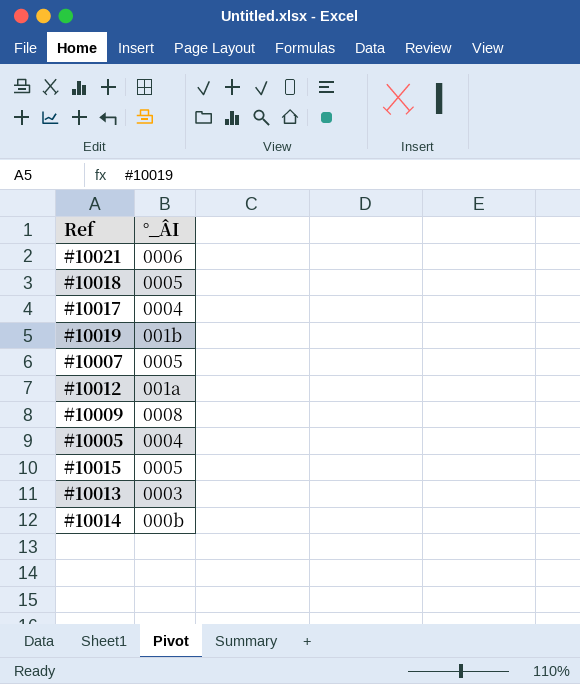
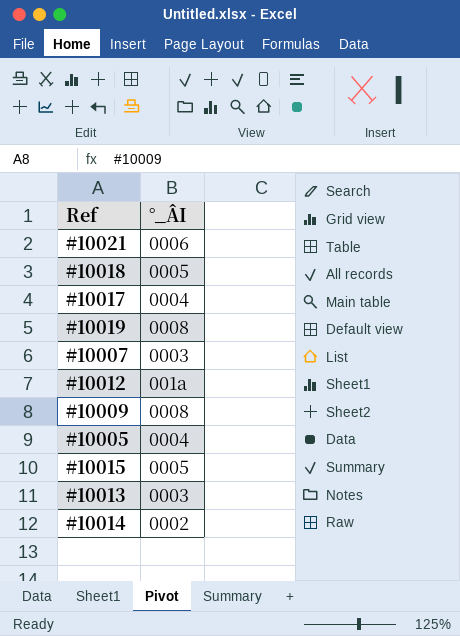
#10019 | °_ÂI: 001b -> 0008
#10007 | °_ÂI: 0005 -> 0003
#10014 | °_ÂI: 000b -> 0002

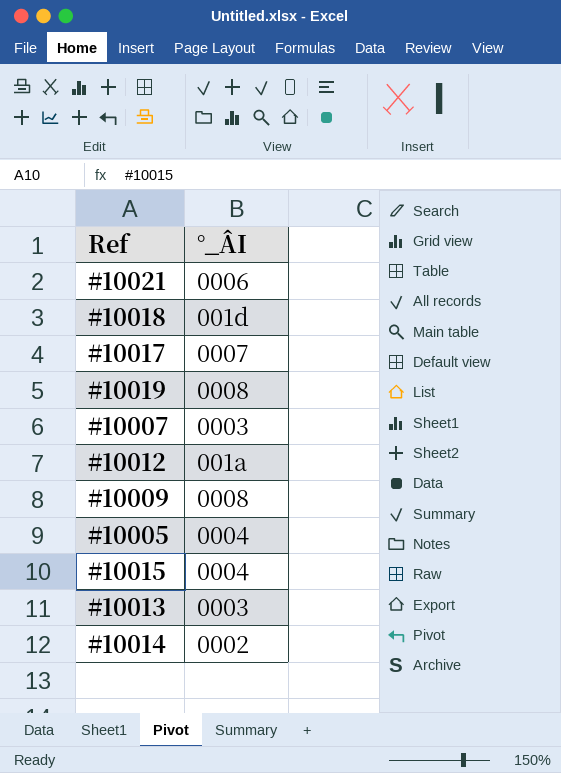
#10018 | °_ÂI: 0005 -> 001d
#10017 | °_ÂI: 0004 -> 0007
#10015 | °_ÂI: 0005 -> 0004

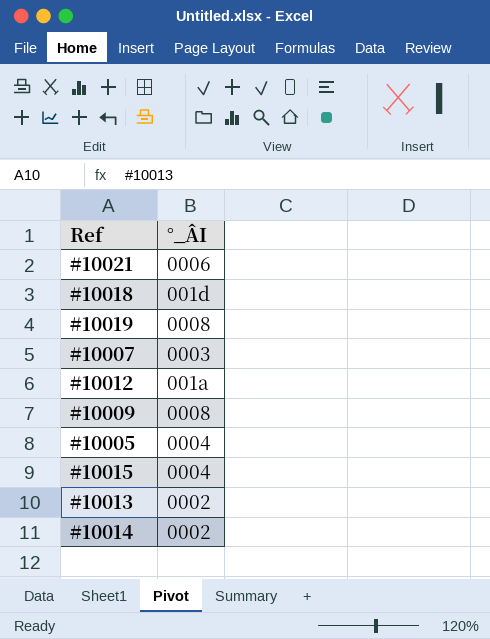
row #10017: 0007 -> none
#10013 | °_ÂI: 0003 -> 0002

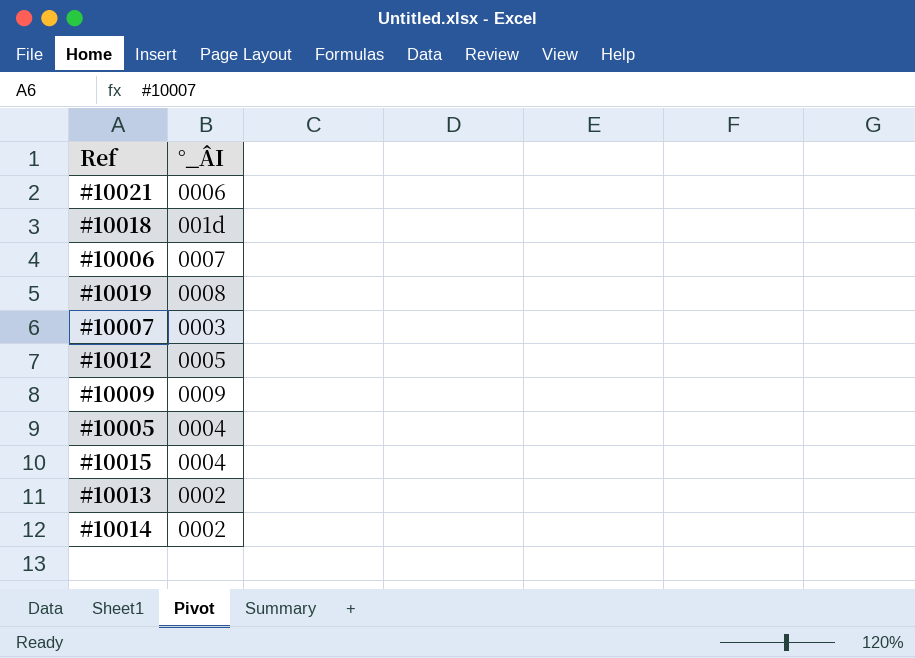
row #10006: none -> 0007
#10012 | °_ÂI: 001a -> 0005
#10009 | °_ÂI: 0008 -> 0009

